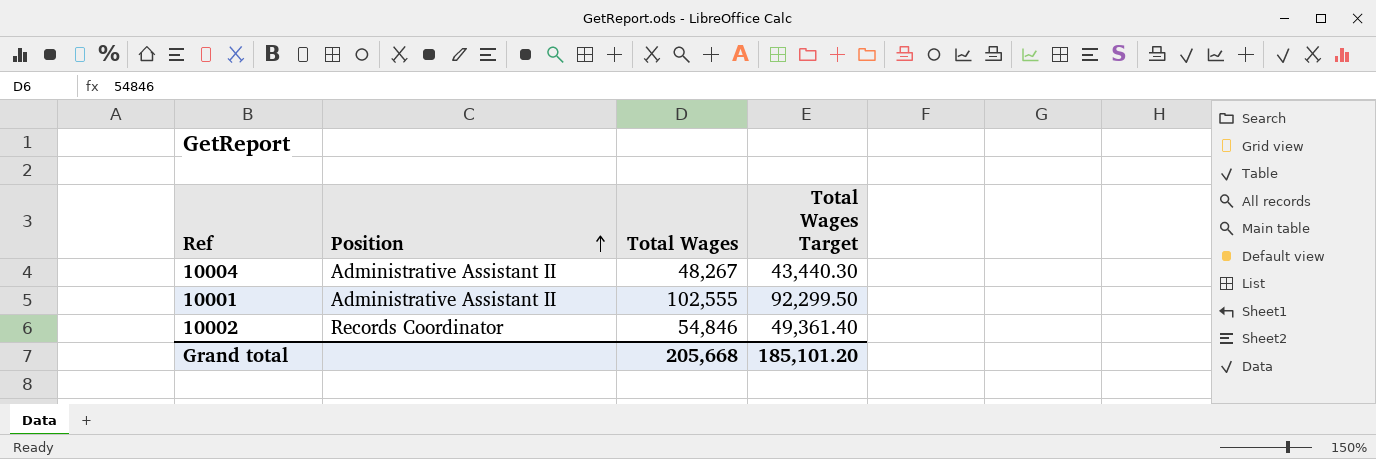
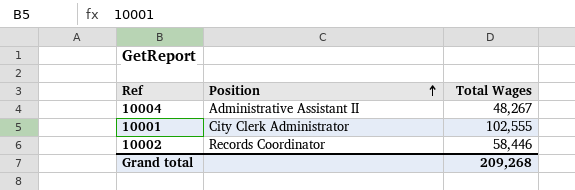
column Total Wages Target | formula: [Total Wages] * 0.9 -> none
10001 | Position: Administrative Assistant II -> City Clerk Administrator
10002 | Total Wages: 54,846 -> 58,446
Grand total | Total Wages: 205,668 -> 209,268

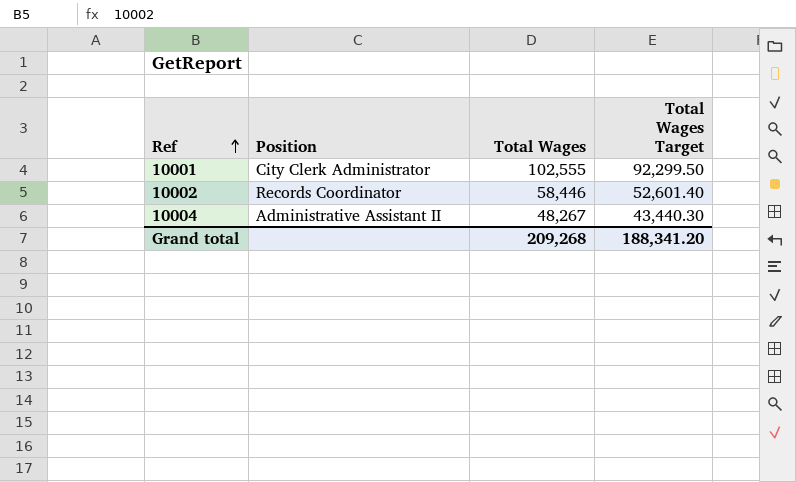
row order: Position ascending -> Ref ascending
column Total Wages Target | formula: none -> [Total Wages] * 0.9

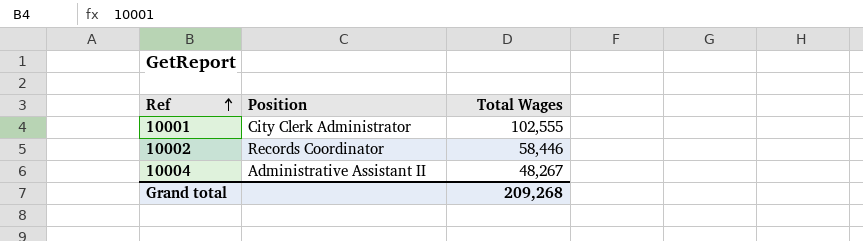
column Total Wages Target | formula: [Total Wages] * 0.9 -> none

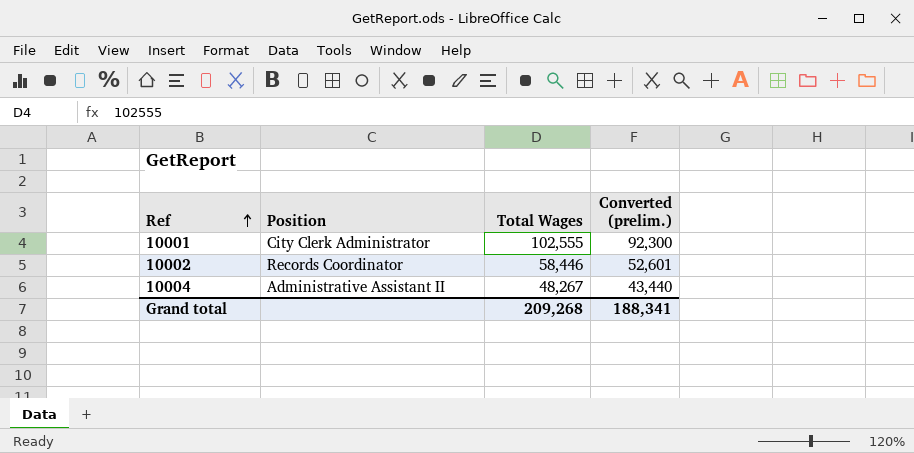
column Converted (prelim.) | formula: none -> [Total Wages] * 0.9

